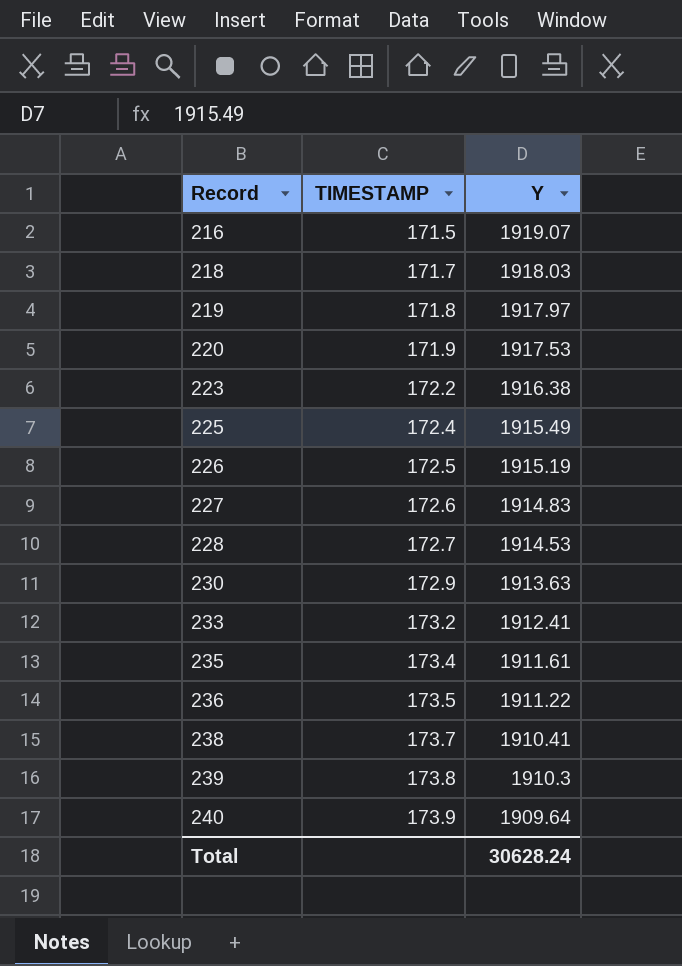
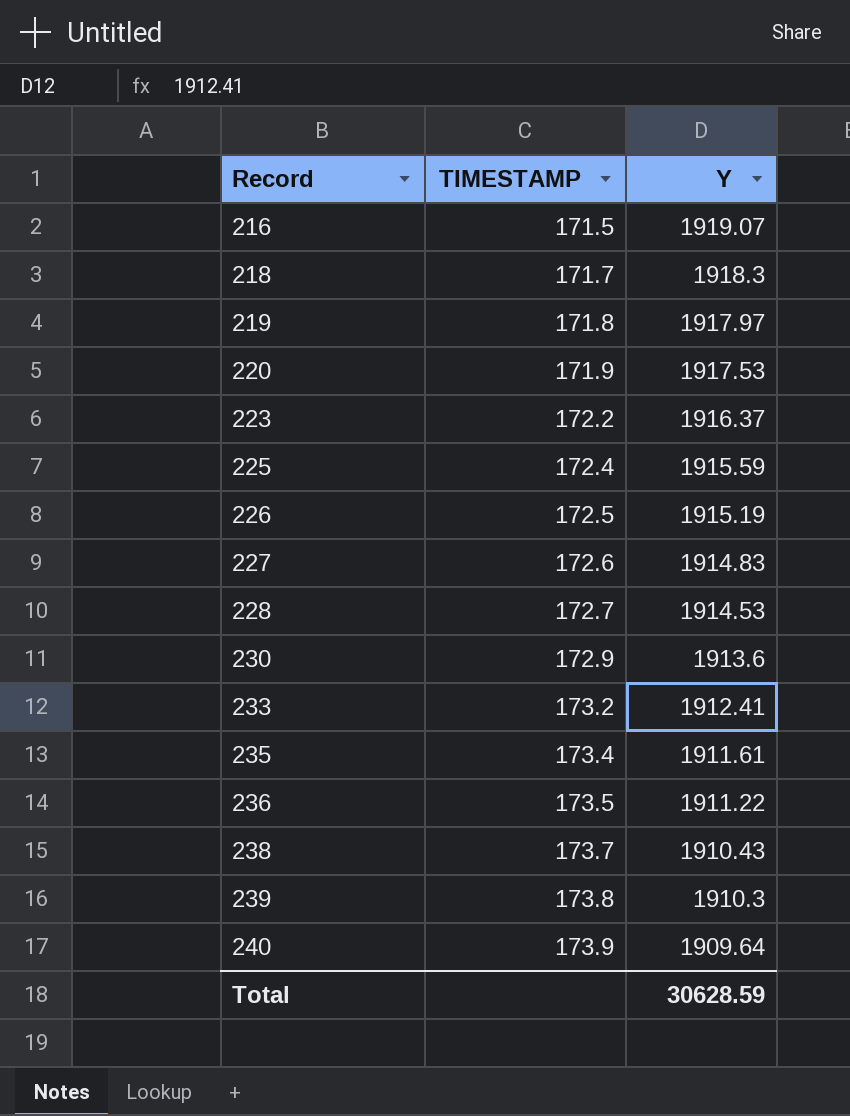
218 | Y: 1918.03 -> 1918.3
223 | Y: 1916.38 -> 1916.37
225 | Y: 1915.49 -> 1915.59
230 | Y: 1913.63 -> 1913.6
238 | Y: 1910.41 -> 1910.43
Total | Y: 30628.24 -> 30628.59

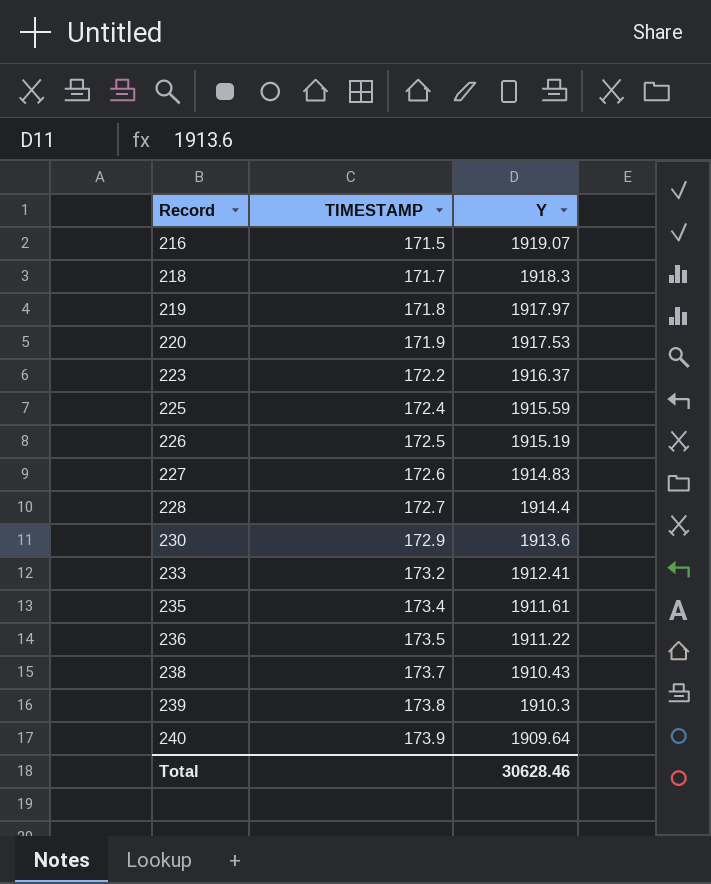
228 | Y: 1914.53 -> 1914.4
Total | Y: 30628.59 -> 30628.46

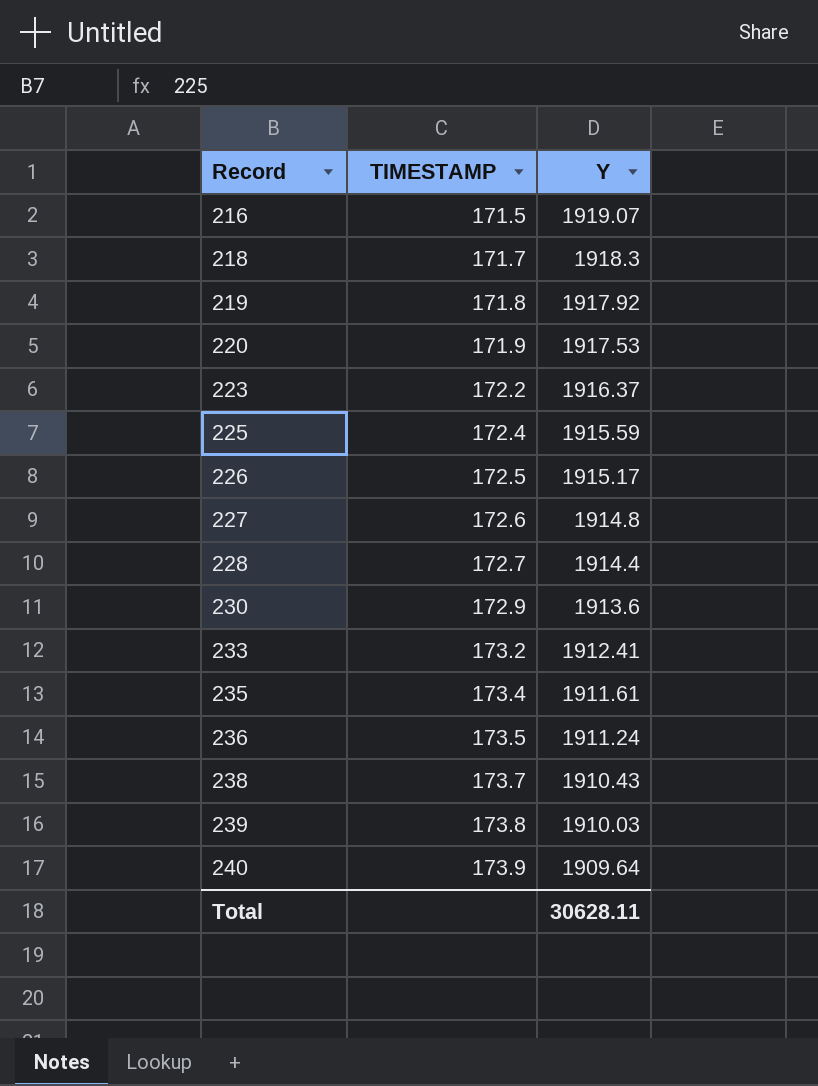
219 | Y: 1917.97 -> 1917.92
226 | Y: 1915.19 -> 1915.17
227 | Y: 1914.83 -> 1914.8
236 | Y: 1911.22 -> 1911.24
239 | Y: 1910.3 -> 1910.03
Total | Y: 30628.46 -> 30628.11

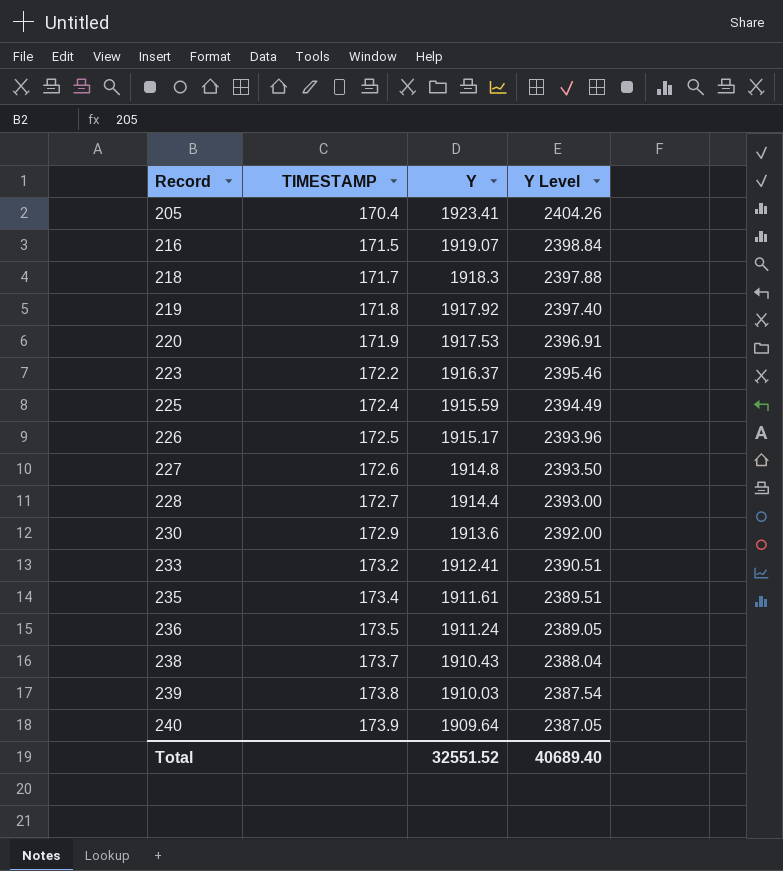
column Y Level | formula: none -> [Y] * 1.25
row 205: none -> 170.4 | 1923.41 | 2404.26
Total | Y: 30628.11 -> 32551.52

